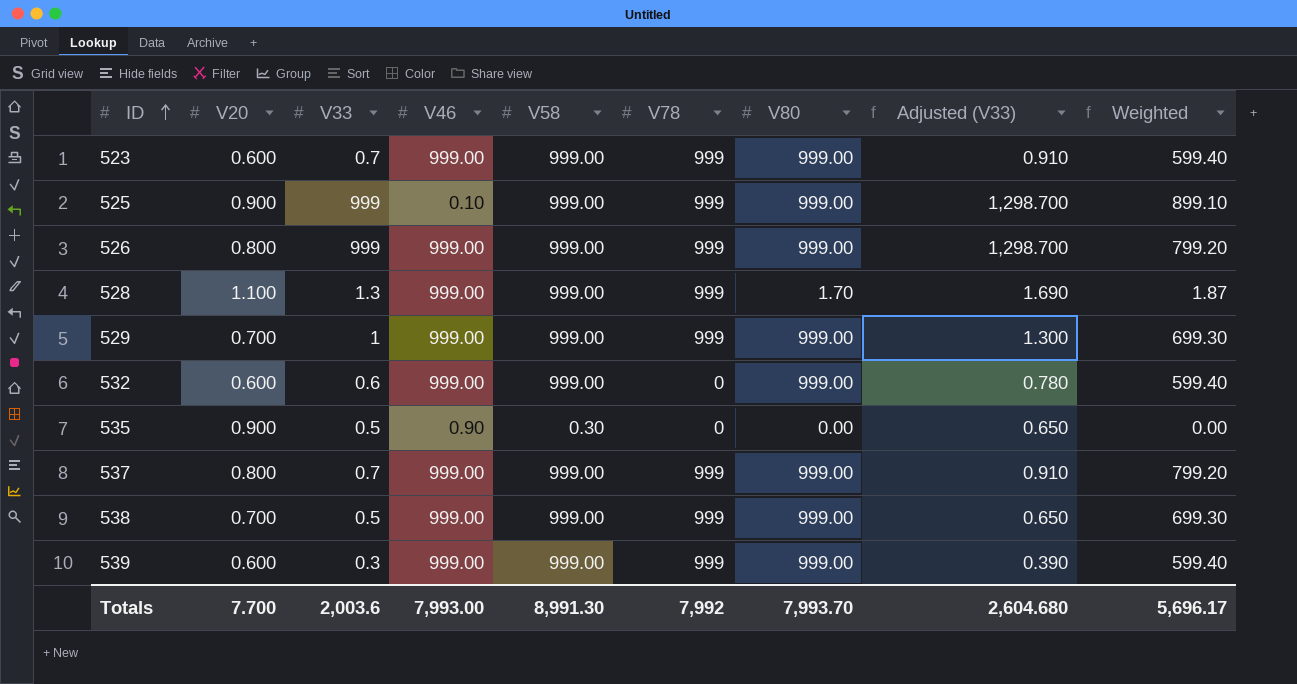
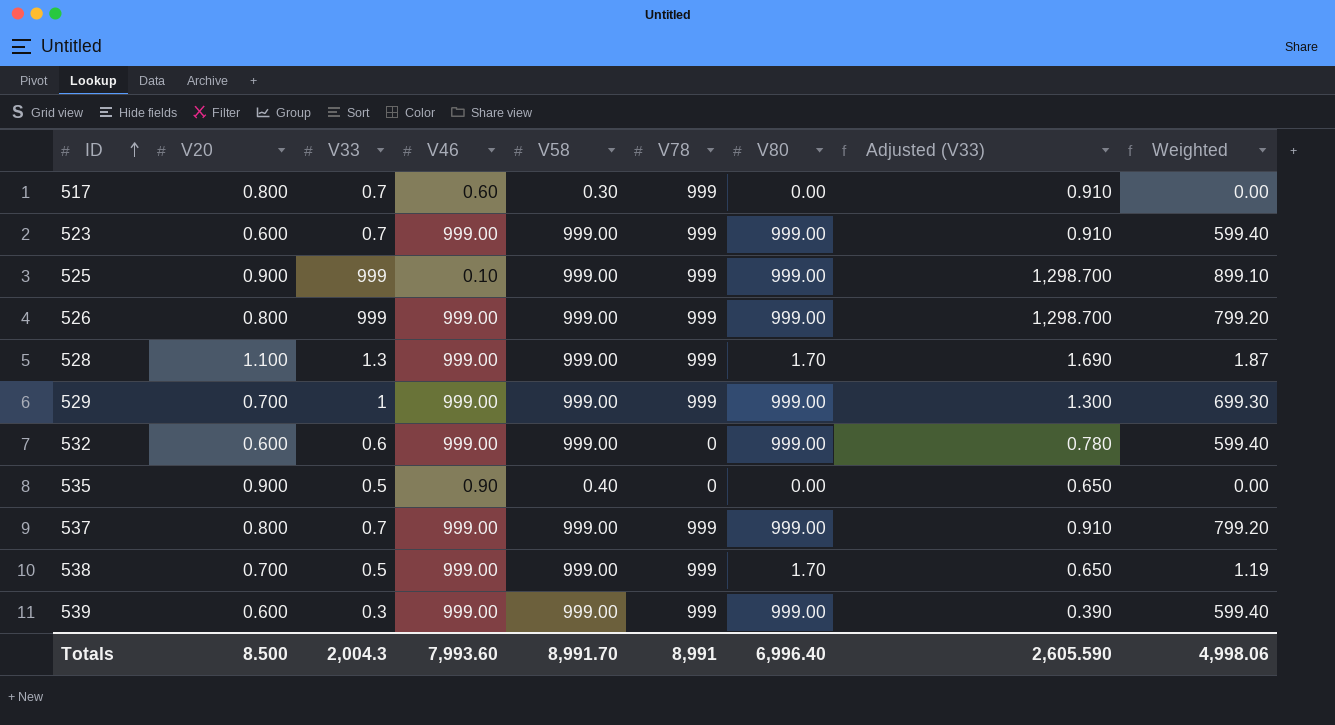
row 517: none -> 0.800 | 0.7 | 0.60 | 0.30 | 999 | 0.00 | 0.910 | 0.00
535 | V58: 0.30 -> 0.40
538 | V80: 999.00 -> 1.70
538 | Weighted: 699.30 -> 1.19
Totals | V20: 7.700 -> 8.500
Totals | V33: 2,003.6 -> 2,004.3
Totals | V46: 7,993.00 -> 7,993.60
Totals | V58: 8,991.30 -> 8,991.70
Totals | V78: 7,992 -> 8,991
Totals | V80: 7,993.70 -> 6,996.40
Totals | Adjusted (V33): 2,604.680 -> 2,605.590
Totals | Weighted: 5,696.17 -> 4,998.06

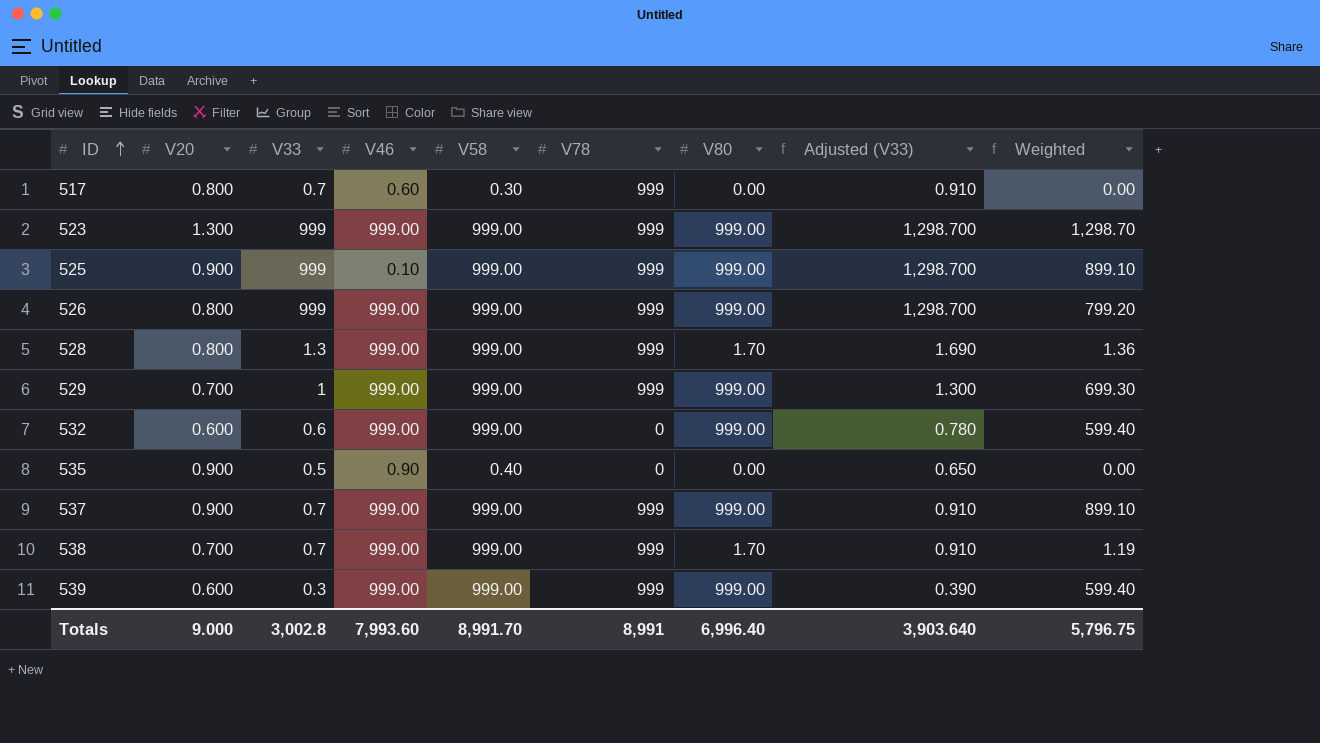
523 | V20: 0.600 -> 1.300
523 | V33: 0.7 -> 999
523 | Adjusted (V33): 0.910 -> 1,298.700
523 | Weighted: 599.40 -> 1,298.70
528 | V20: 1.100 -> 0.800
528 | Weighted: 1.87 -> 1.36
537 | V20: 0.800 -> 0.900
537 | Weighted: 799.20 -> 899.10
538 | V33: 0.5 -> 0.7
538 | Adjusted (V33): 0.650 -> 0.910
Totals | V20: 8.500 -> 9.000
Totals | V33: 2,004.3 -> 3,002.8
Totals | Adjusted (V33): 2,605.590 -> 3,903.640
Totals | Weighted: 4,998.06 -> 5,796.75

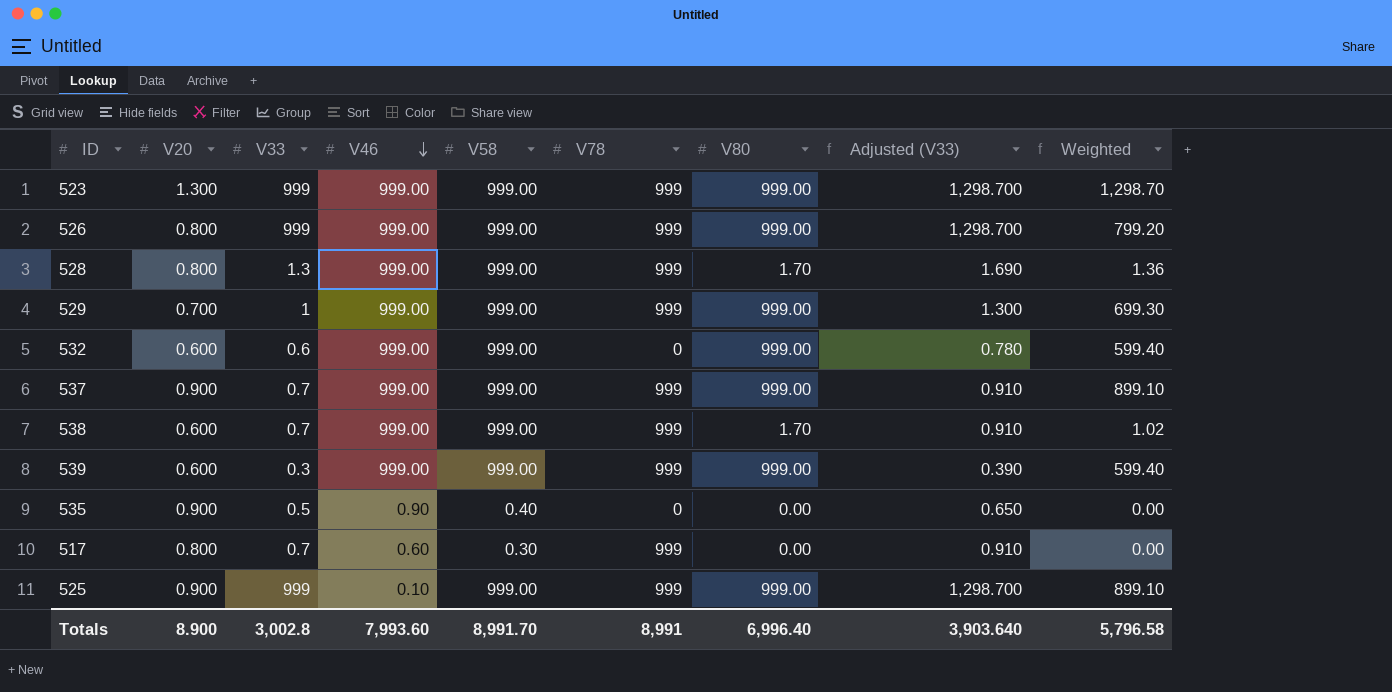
row order: ID ascending -> V46 descending
538 | V20: 0.700 -> 0.600
538 | Weighted: 1.19 -> 1.02
Totals | V20: 9.000 -> 8.900
Totals | Weighted: 5,796.75 -> 5,796.58

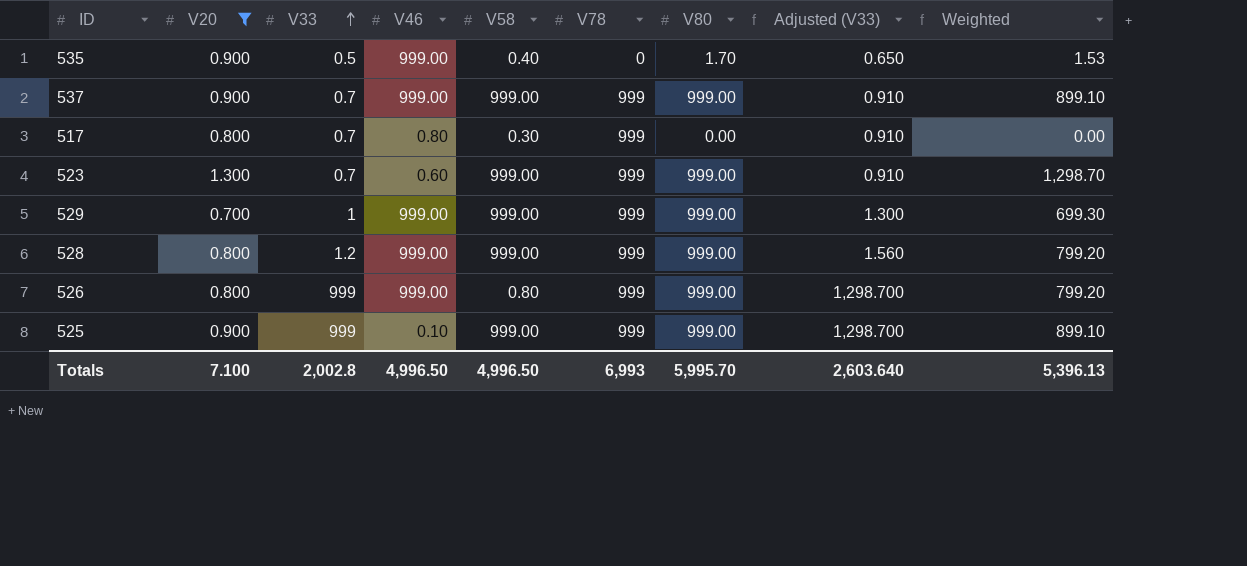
filter: none -> V20 != 0.600
row order: V46 descending -> V33 ascending
535 | V46: 0.90 -> 999.00
535 | V80: 0.00 -> 1.70
535 | Weighted: 0.00 -> 1.53
517 | V46: 0.60 -> 0.80
523 | V33: 999 -> 0.7
523 | V46: 999.00 -> 0.60
523 | Adjusted (V33): 1,298.700 -> 0.910
528 | V33: 1.3 -> 1.2
528 | V80: 1.70 -> 999.00
528 | Adjusted (V33): 1.690 -> 1.560
528 | Weighted: 1.36 -> 799.20
526 | V58: 999.00 -> 0.80
Totals | V20: 8.900 -> 7.100
Totals | V33: 3,002.8 -> 2,002.8
Totals | V46: 7,993.60 -> 4,996.50
Totals | V58: 8,991.70 -> 4,996.50
Totals | V78: 8,991 -> 6,993
Totals | V80: 6,996.40 -> 5,995.70
Totals | Adjusted (V33): 3,903.640 -> 2,603.640
Totals | Weighted: 5,796.58 -> 5,396.13

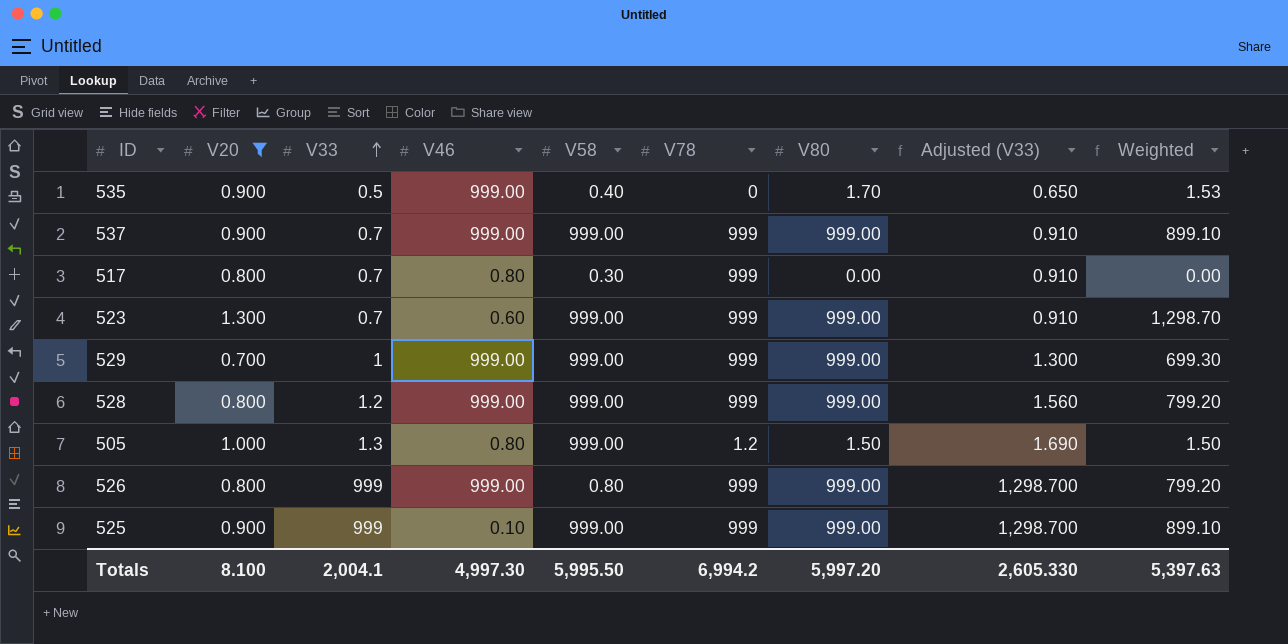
row 505: none -> 1.000 | 1.3 | 0.80 | 999.00 | 1.2 | 1.50 | 1.690 | 1.50
Totals | V20: 7.100 -> 8.100
Totals | V33: 2,002.8 -> 2,004.1
Totals | V46: 4,996.50 -> 4,997.30
Totals | V58: 4,996.50 -> 5,995.50
Totals | V78: 6,993 -> 6,994.2
Totals | V80: 5,995.70 -> 5,997.20
Totals | Adjusted (V33): 2,603.640 -> 2,605.330
Totals | Weighted: 5,396.13 -> 5,397.63

